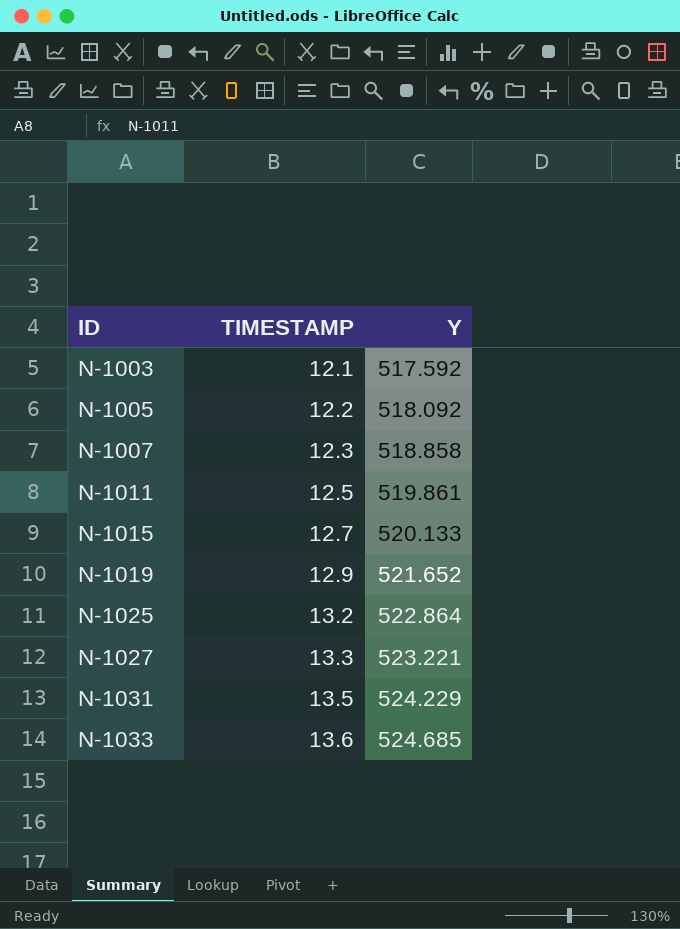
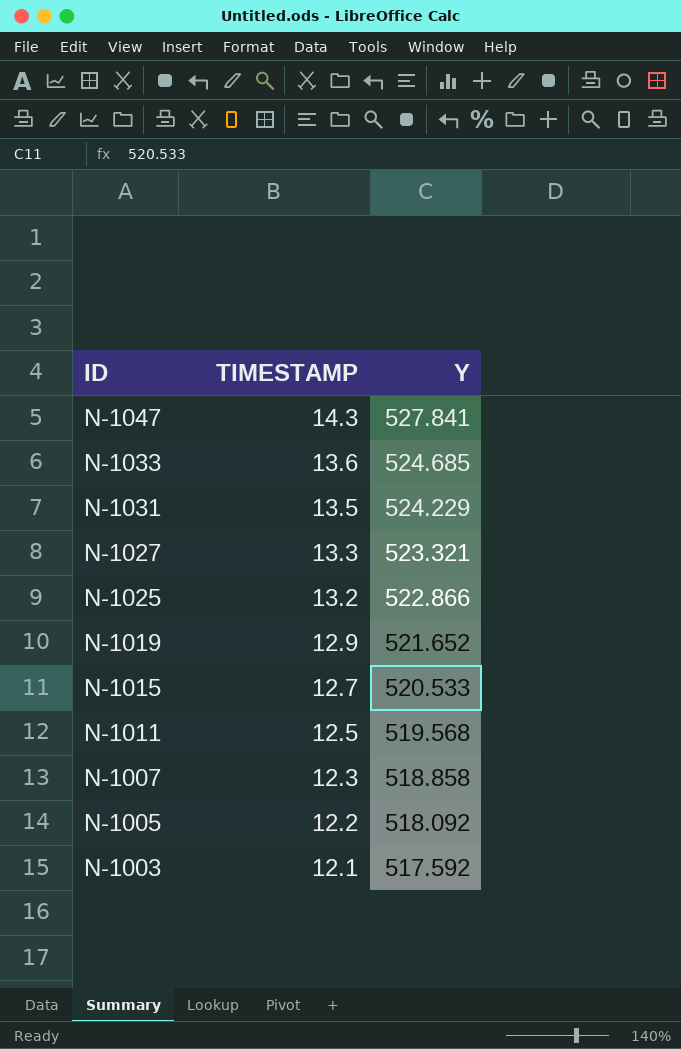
row order: ID ascending -> ID descending
row N-1047: none -> 14.3 | 527.841
N-1027 | Y: 523.221 -> 523.321
N-1025 | Y: 522.864 -> 522.866
N-1015 | Y: 520.133 -> 520.533
N-1011 | Y: 519.861 -> 519.568

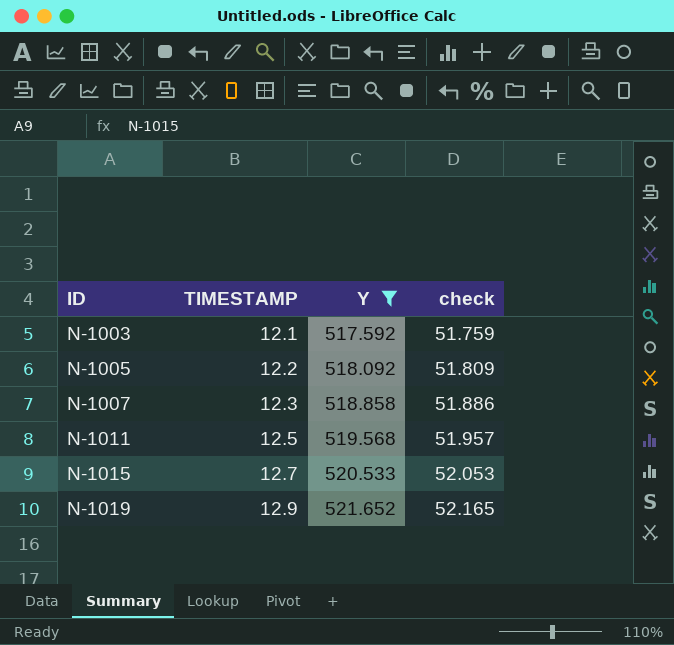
filter: none -> Y <= 521.652
row order: ID descending -> ID ascending
column check | formula: none -> [Y] * 0.1

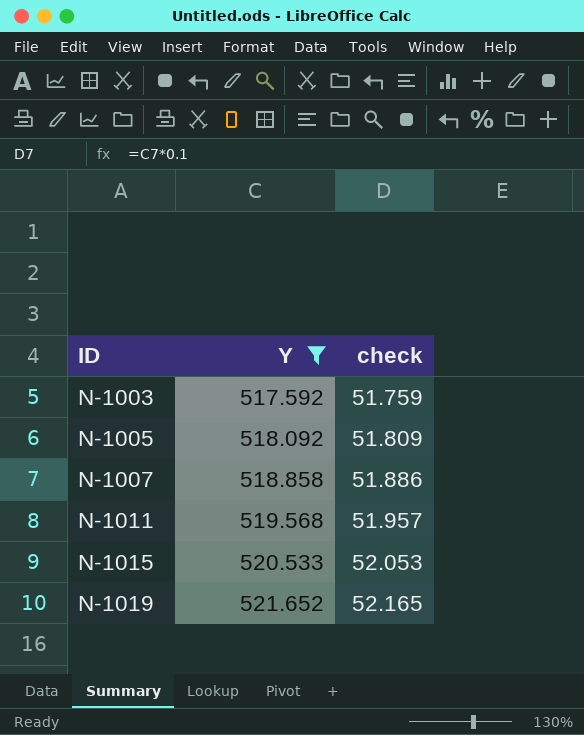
column TIMESTAMP | position: 2 -> none

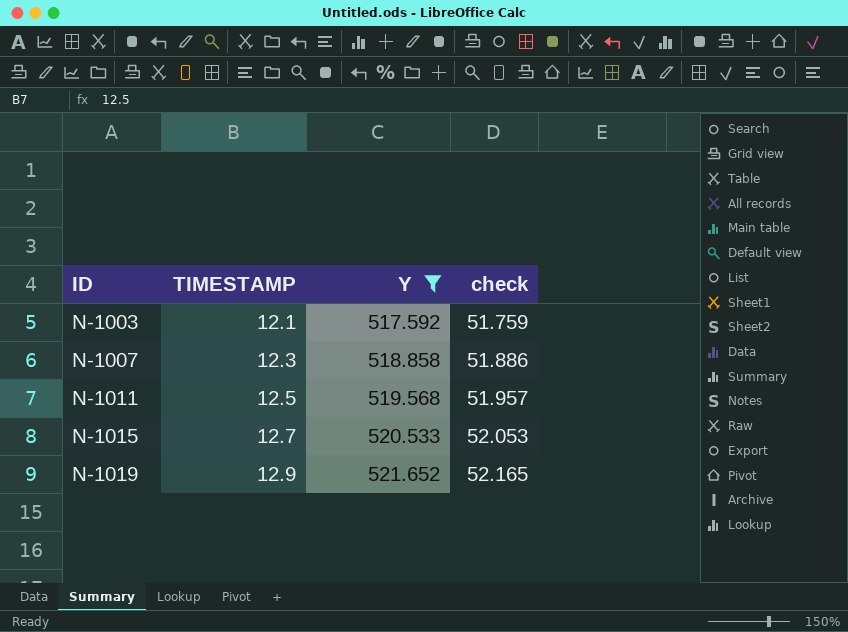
column TIMESTAMP | position: none -> 2
row N-1005: 518.092 | 51.809 -> none

